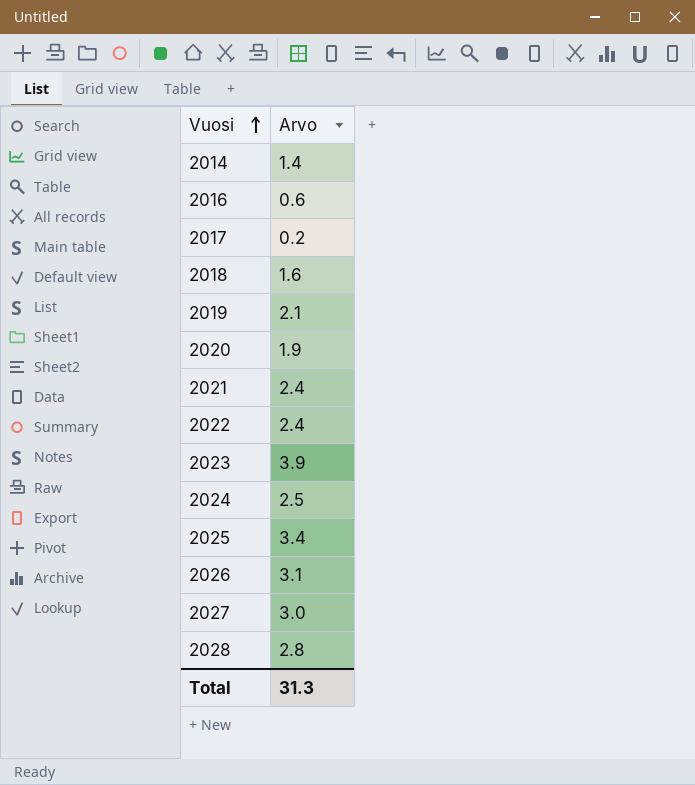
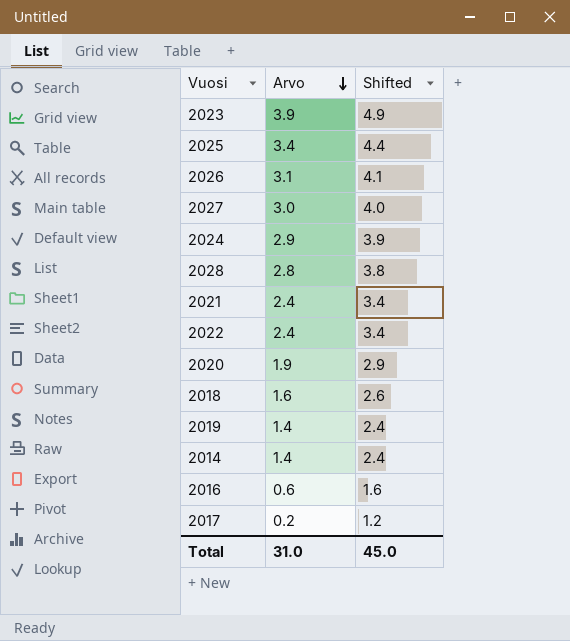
row order: Vuosi ascending -> Arvo descending
column Shifted | formula: none -> [Arvo] + 1
2024 | Arvo: 2.5 -> 2.9
2019 | Arvo: 2.1 -> 1.4
Total | Arvo: 31.3 -> 31.0

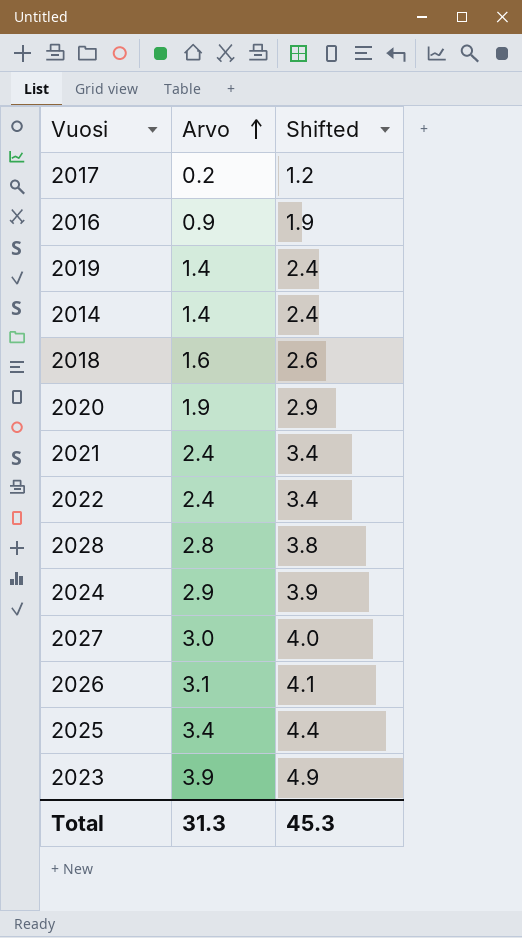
row order: Arvo descending -> Arvo ascending
2016 | Arvo: 0.6 -> 0.9
2016 | Shifted: 1.6 -> 1.9
Total | Arvo: 31.0 -> 31.3
Total | Shifted: 45.0 -> 45.3

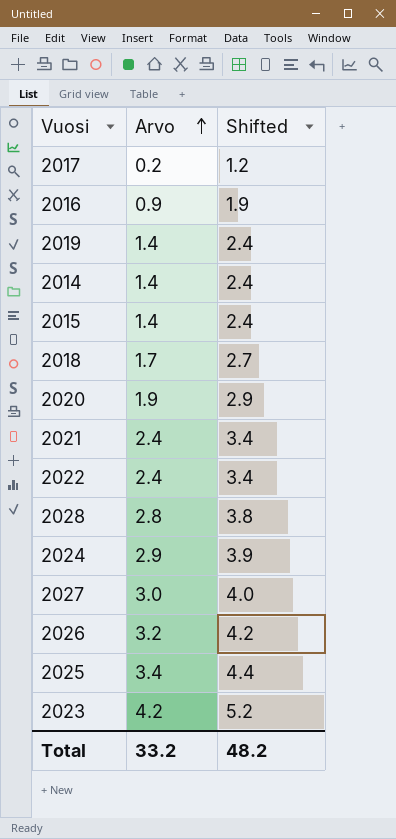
row 2015: none -> 1.4 | 2.4
2018 | Arvo: 1.6 -> 1.7
2018 | Shifted: 2.6 -> 2.7
2026 | Arvo: 3.1 -> 3.2
2026 | Shifted: 4.1 -> 4.2
2023 | Arvo: 3.9 -> 4.2
2023 | Shifted: 4.9 -> 5.2
Total | Arvo: 31.3 -> 33.2
Total | Shifted: 45.3 -> 48.2

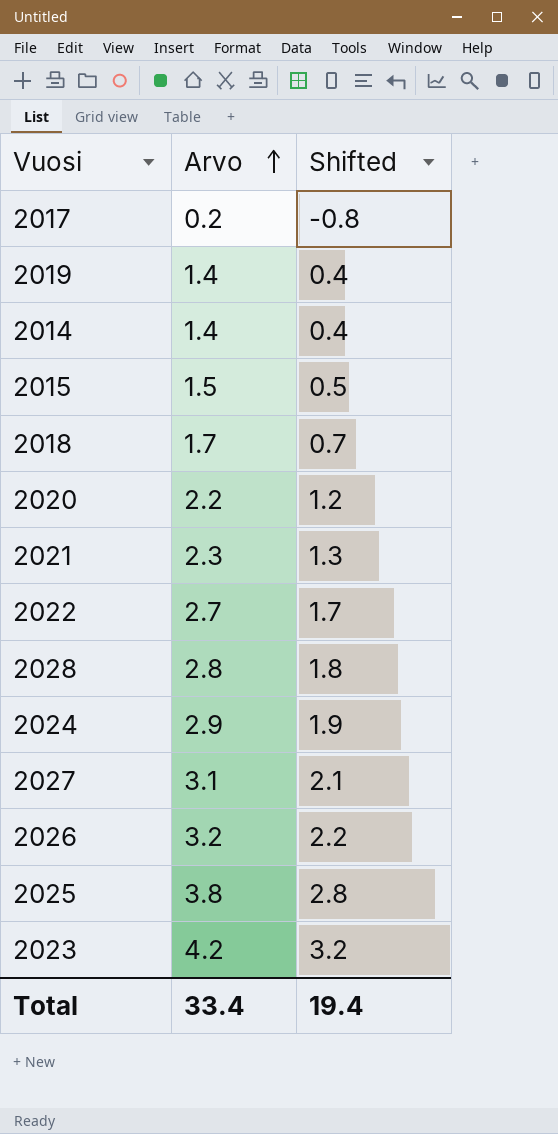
column Shifted | formula: [Arvo] + 1 -> [Arvo] - 1
row 2016: 0.9 | 1.9 -> none
2015 | Arvo: 1.4 -> 1.5
2020 | Arvo: 1.9 -> 2.2
2021 | Arvo: 2.4 -> 2.3
2022 | Arvo: 2.4 -> 2.7
2027 | Arvo: 3.0 -> 3.1
2025 | Arvo: 3.4 -> 3.8
Total | Arvo: 33.2 -> 33.4
Total | Shifted: 48.2 -> 19.4

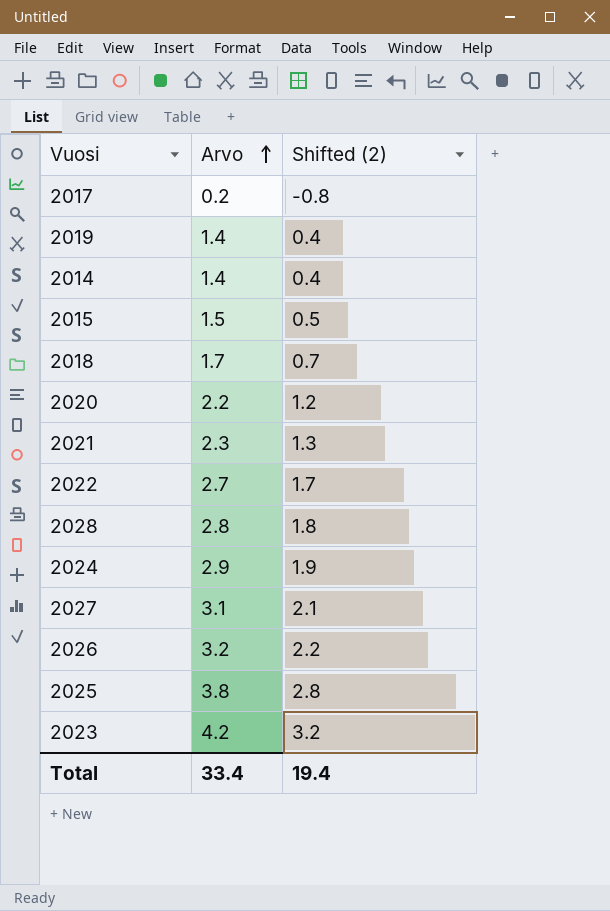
column name: Shifted -> Shifted (2)

